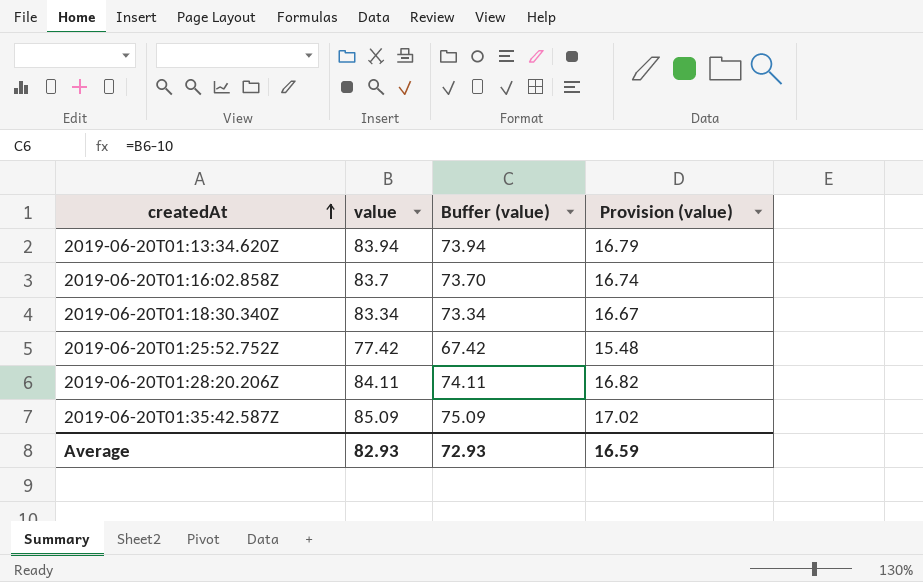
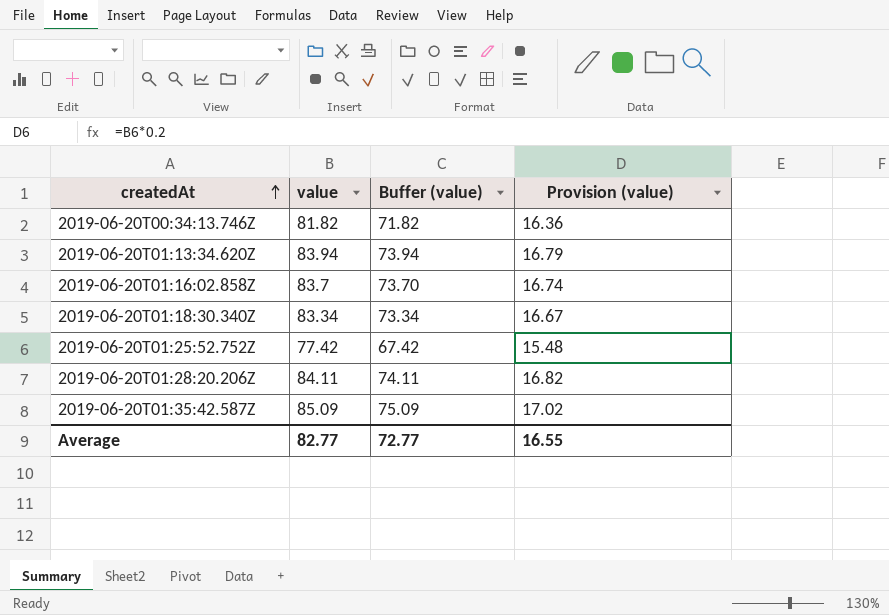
row 2019-06-20T00:34:13.746Z: none -> 81.82 | 71.82 | 16.36
Average | value: 82.93 -> 82.77
Average | Buffer (value): 72.93 -> 72.77
Average | Provision (value): 16.59 -> 16.55

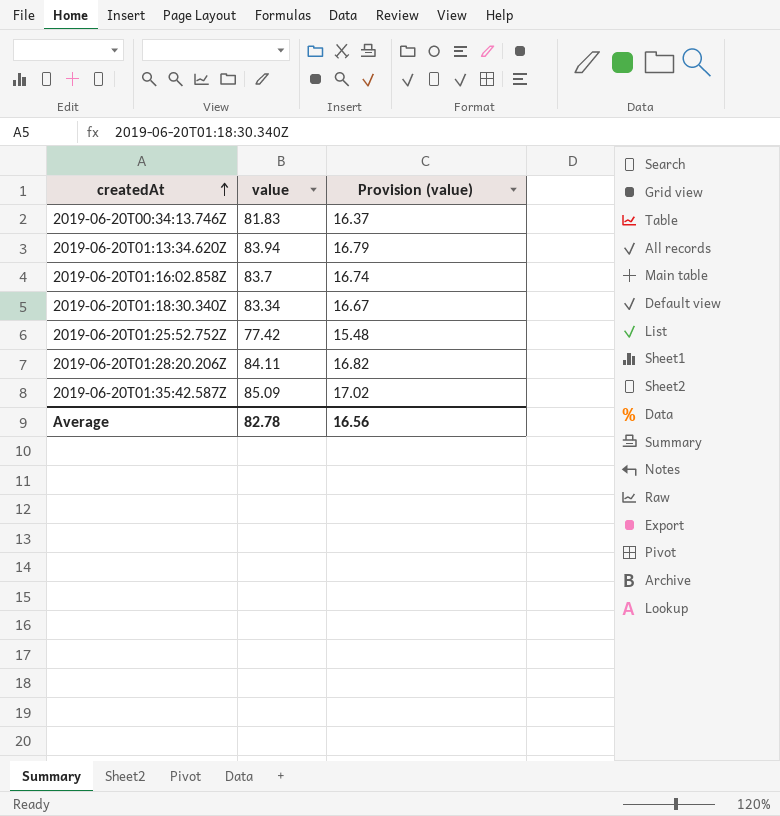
column Buffer (value) | formula: [value] - 10 -> none
2019-06-20T00:34:13.746Z | value: 81.82 -> 81.83
2019-06-20T00:34:13.746Z | Provision (value): 16.36 -> 16.37
Average | value: 82.77 -> 82.78
Average | Provision (value): 16.55 -> 16.56

